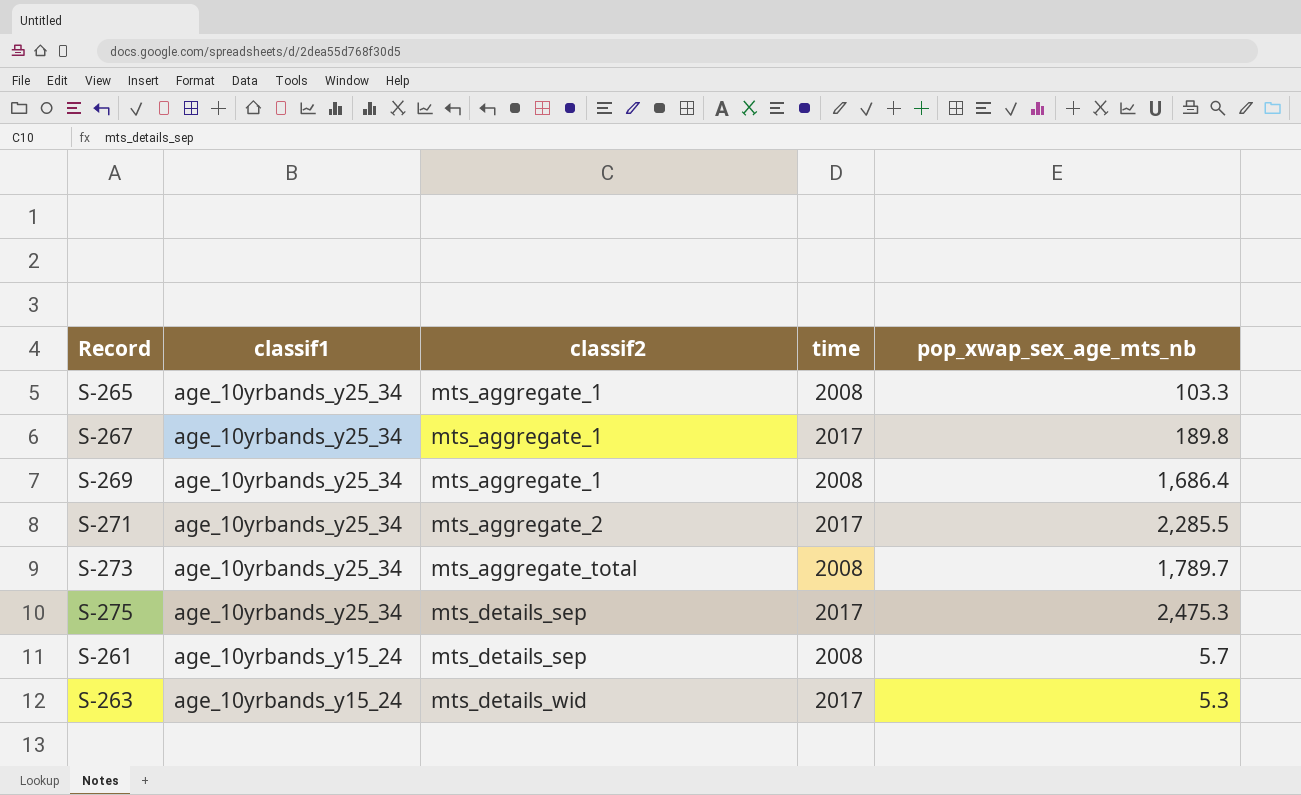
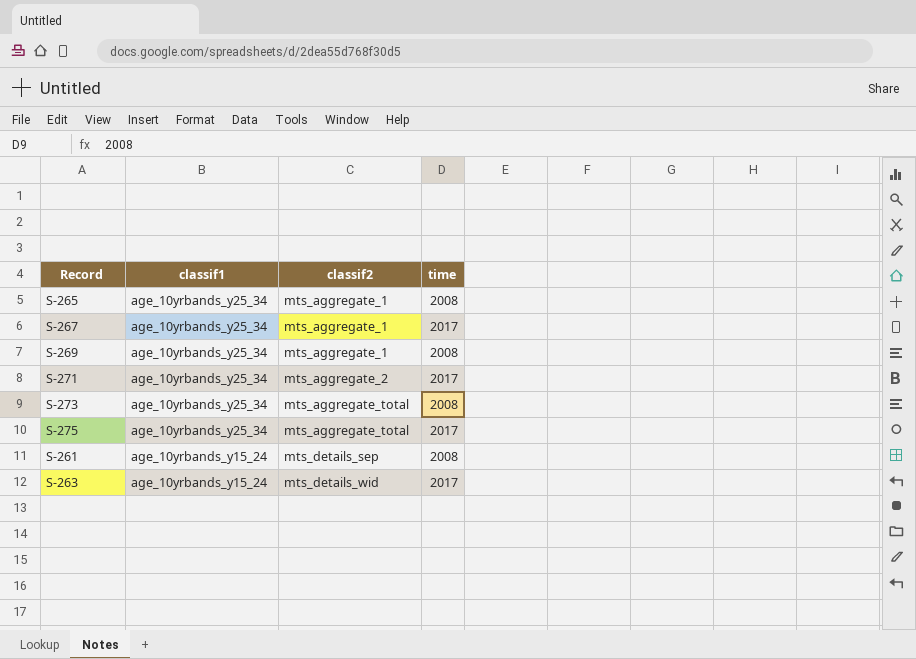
column pop_xwap_sex_age_mts_nb | position: 5 -> none
S-275 | classif2: mts_details_sep -> mts_aggregate_total

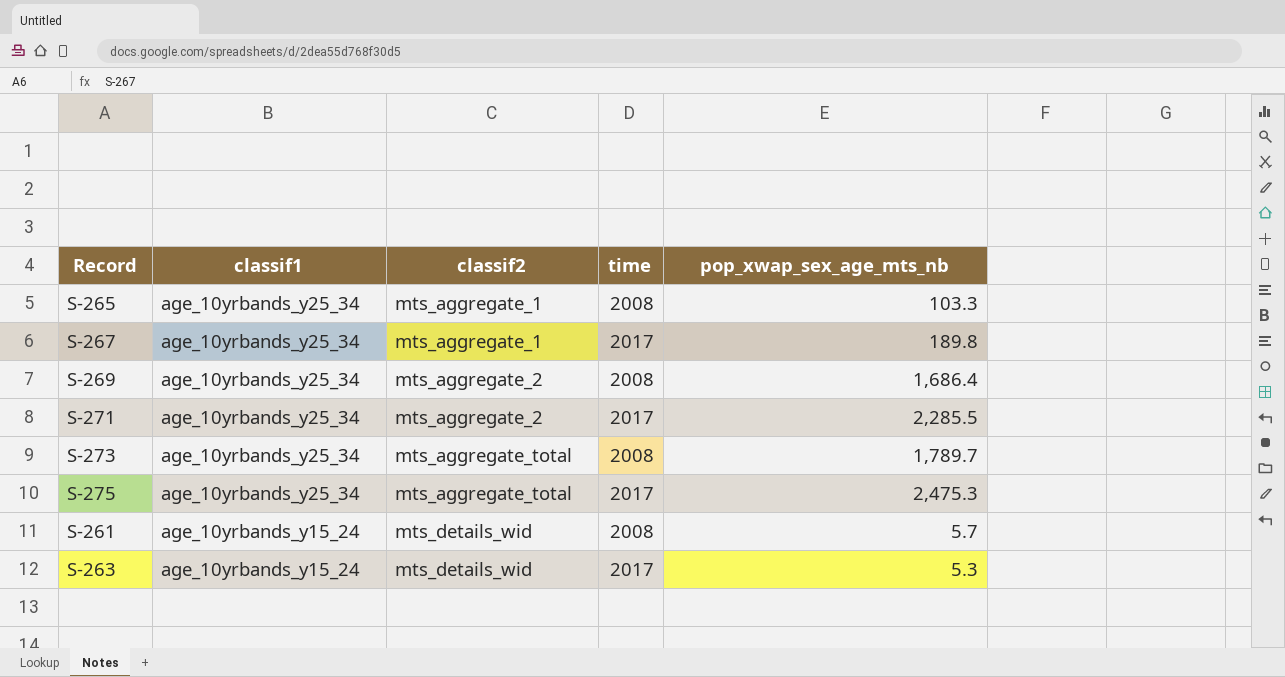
column pop_xwap_sex_age_mts_nb | position: none -> 5
S-269 | classif2: mts_aggregate_1 -> mts_aggregate_2
S-261 | classif2: mts_details_sep -> mts_details_wid

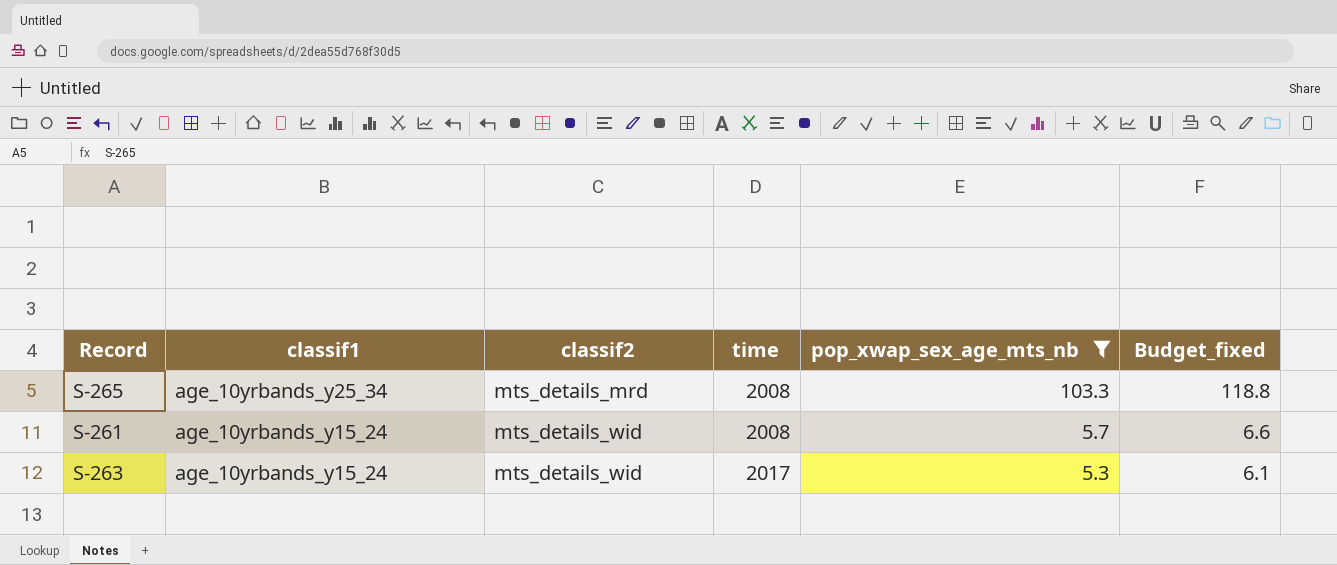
filter: none -> pop_xwap_sex_age_mts_nb <= 103.3
column Budget_fixed | formula: none -> [pop_xwap_sex_age_mts_nb] * 1.15
S-265 | classif2: mts_aggregate_1 -> mts_details_mrd

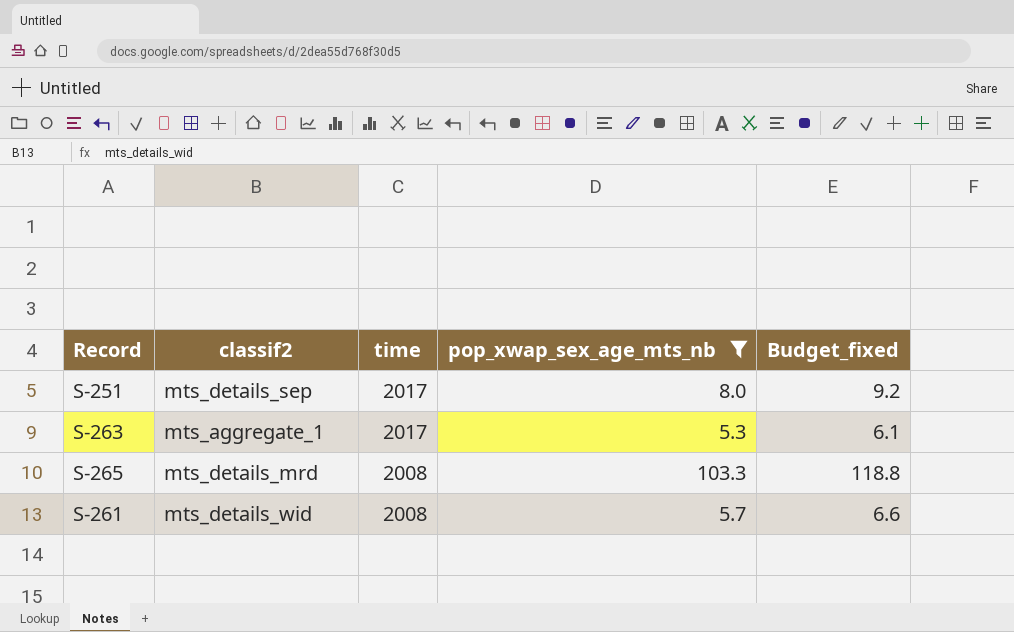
row order: classif1 descending -> time descending
column classif1 | position: 2 -> none
row S-251: none -> mts_details_sep | 2017 | 8.0 | 9.2
S-263 | classif2: mts_details_wid -> mts_aggregate_1

